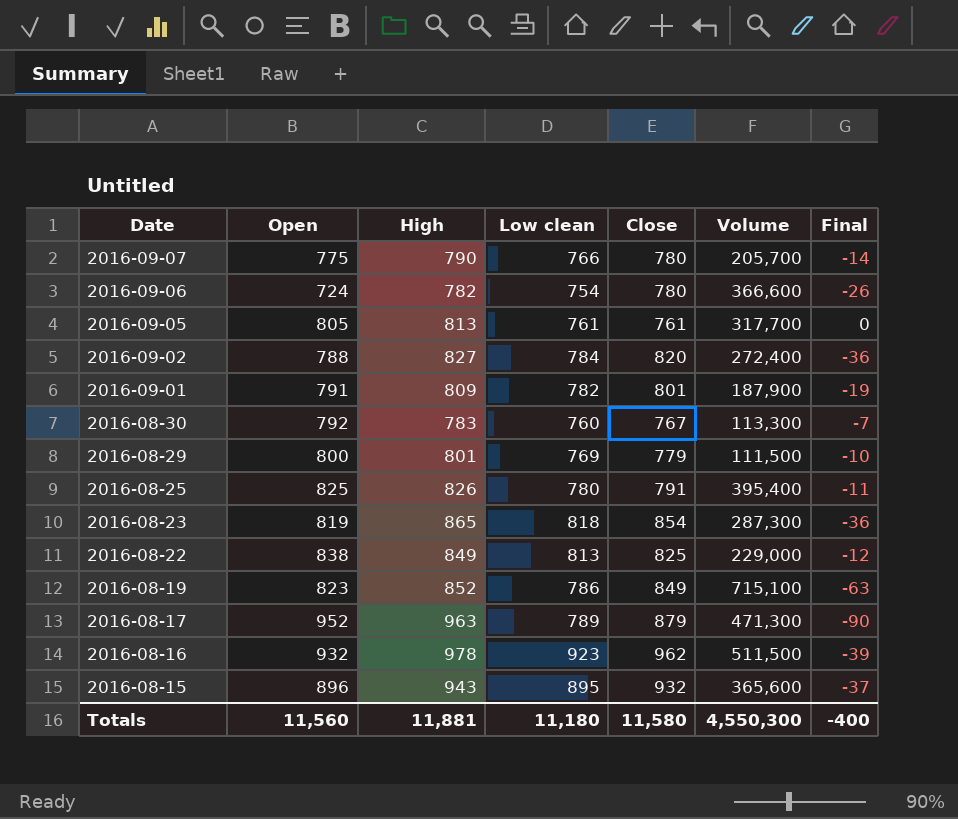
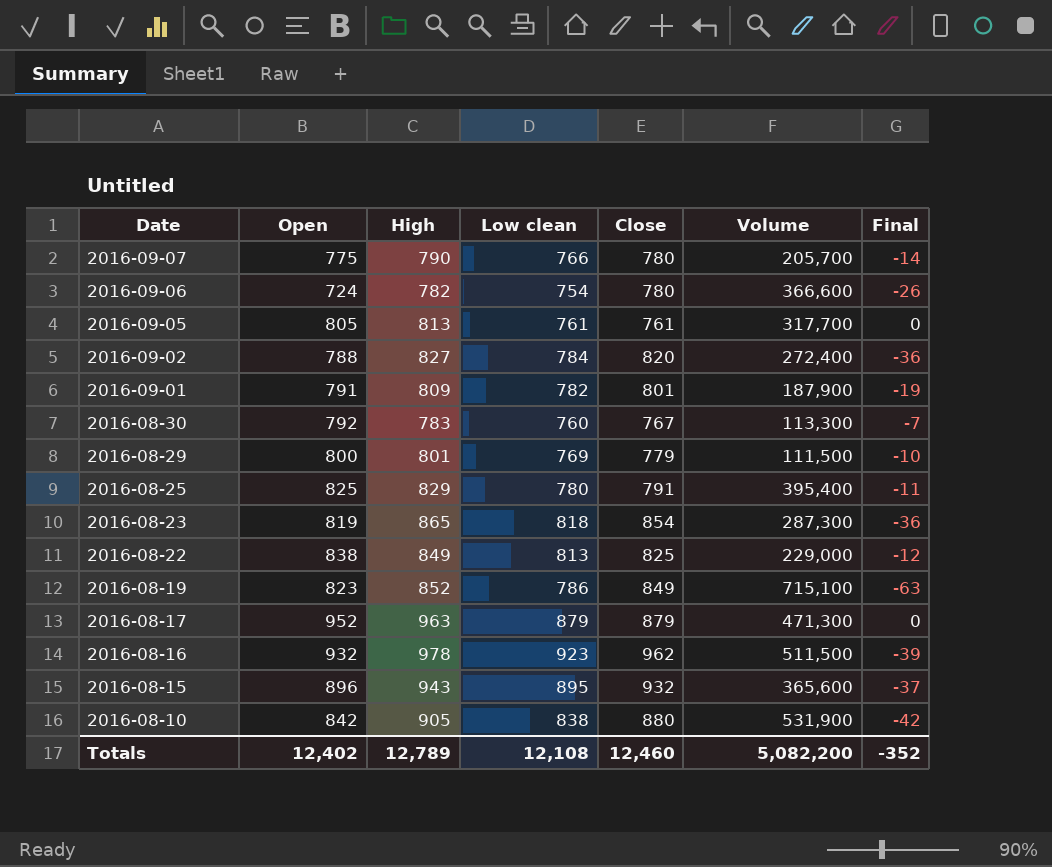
2016-08-25 | High: 826 -> 829
2016-08-17 | Low clean: 789 -> 879
2016-08-17 | Final: -90 -> 0
row 2016-08-10: none -> 842 | 905 | 838 | 880 | 531,900 | -42
Totals | Open: 11,560 -> 12,402
Totals | High: 11,881 -> 12,789
Totals | Low clean: 11,180 -> 12,108
Totals | Close: 11,580 -> 12,460
Totals | Volume: 4,550,300 -> 5,082,200
Totals | Final: -400 -> -352

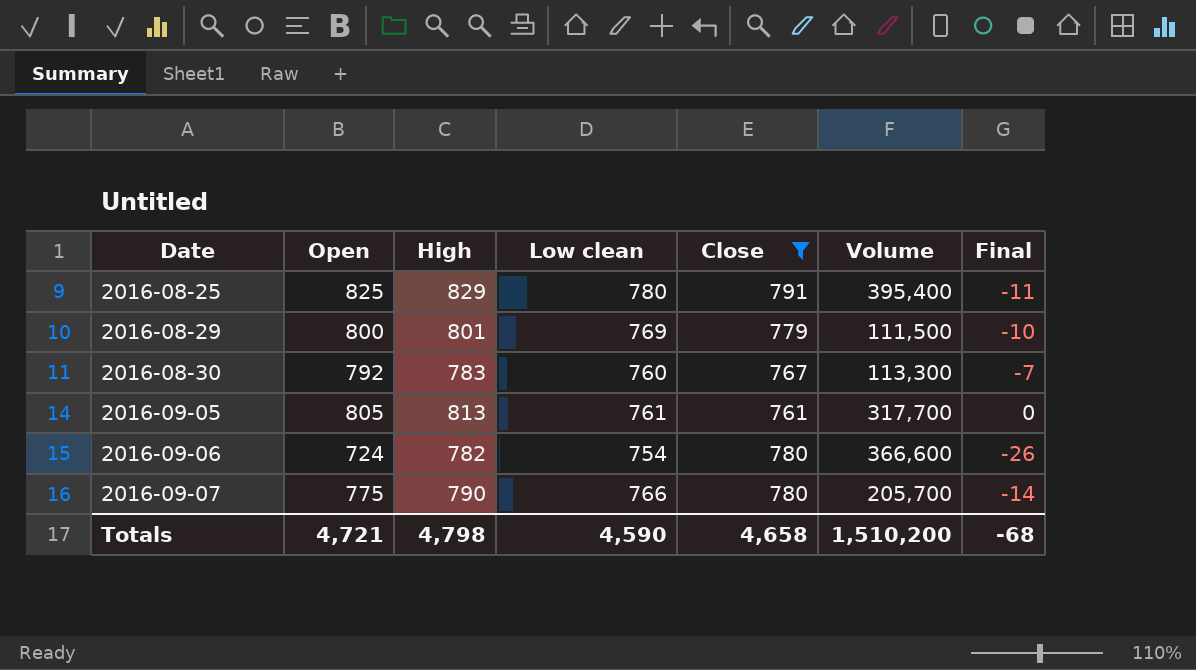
filter: none -> Close <= 791
row order: Date descending -> Date ascending
Totals | Open: 12,402 -> 4,721
Totals | High: 12,789 -> 4,798
Totals | Low clean: 12,108 -> 4,590
Totals | Close: 12,460 -> 4,658
Totals | Volume: 5,082,200 -> 1,510,200
Totals | Final: -352 -> -68

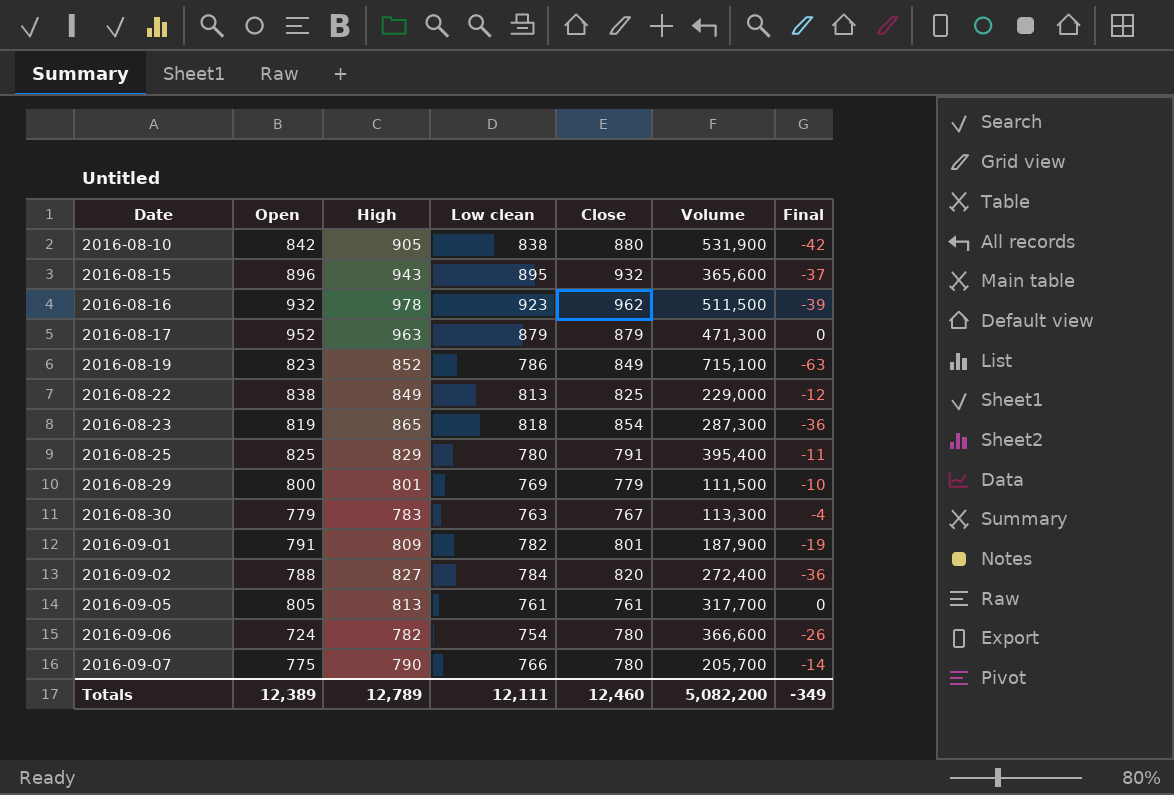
filter: Close <= 791 -> none
2016-08-30 | Open: 792 -> 779
2016-08-30 | Low clean: 760 -> 763
2016-08-30 | Final: -7 -> -4
Totals | Open: 4,721 -> 12,389
Totals | High: 4,798 -> 12,789
Totals | Low clean: 4,590 -> 12,111
Totals | Close: 4,658 -> 12,460
Totals | Volume: 1,510,200 -> 5,082,200
Totals | Final: -68 -> -349

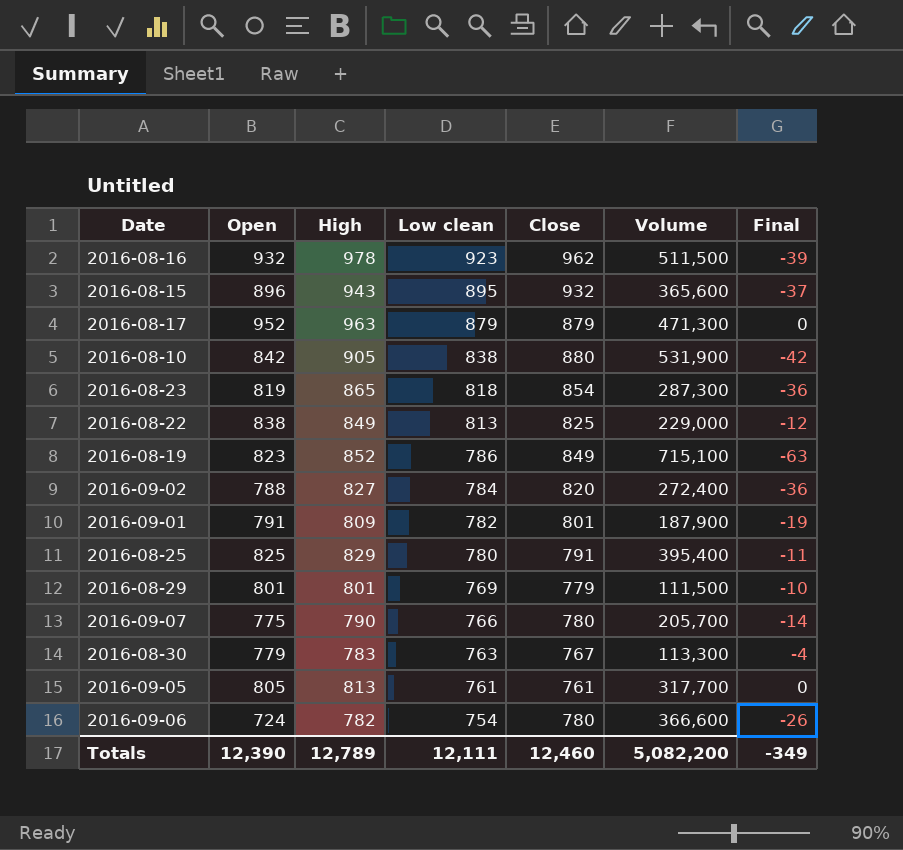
row order: Date ascending -> Low clean descending
2016-08-29 | Open: 800 -> 801
Totals | Open: 12,389 -> 12,390

